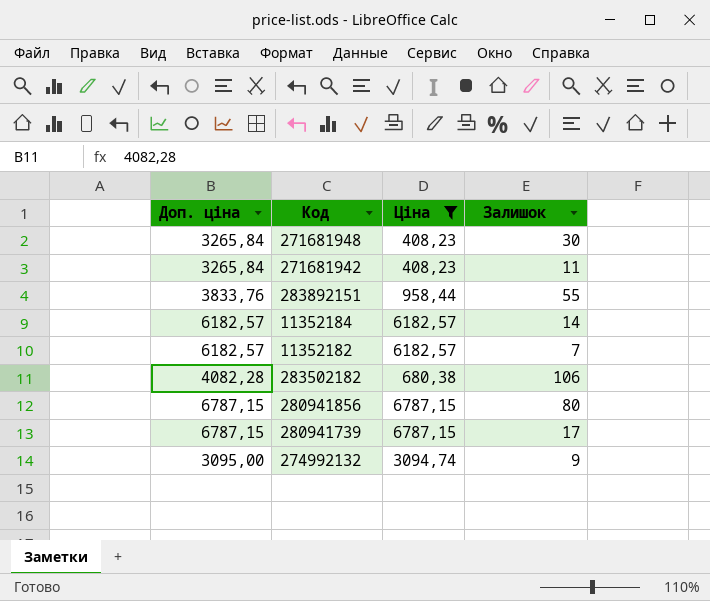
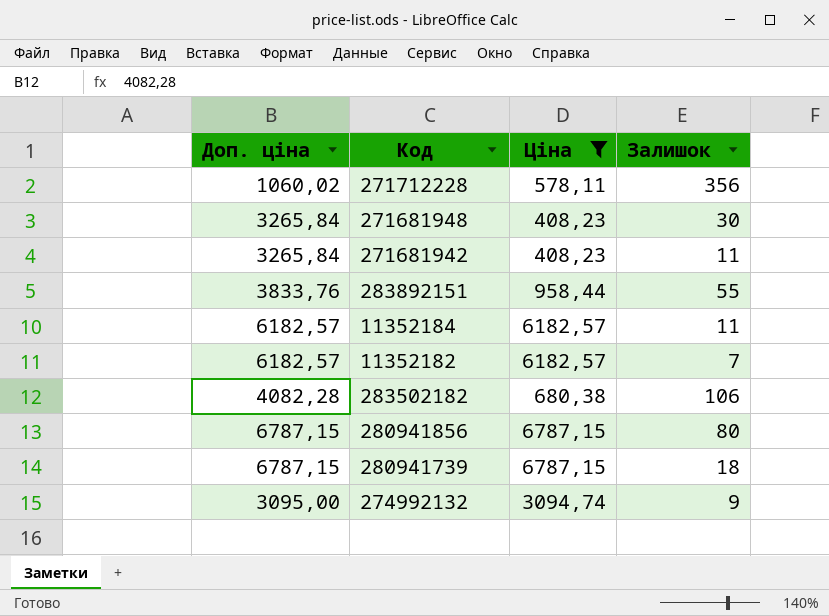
row 271712228: none -> 1060,02 | 578,11 | 356
11352184 | Залишок: 14 -> 11
280941739 | Залишок: 17 -> 18

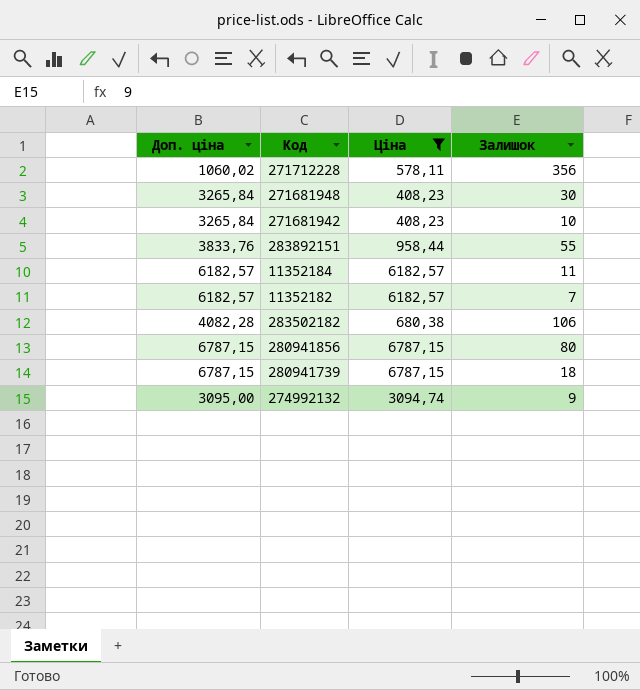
271681942 | Залишок: 11 -> 10

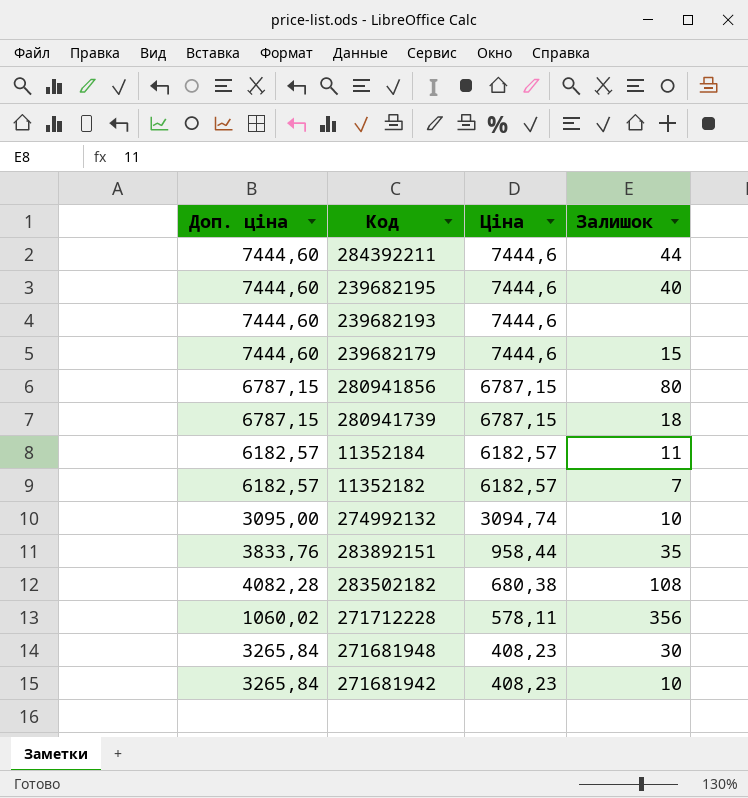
filter: Ціна != 7444,6 -> none
row order: none -> Ціна descending
274992132 | Залишок: 9 -> 10
283892151 | Залишок: 55 -> 35
283502182 | Залишок: 106 -> 108

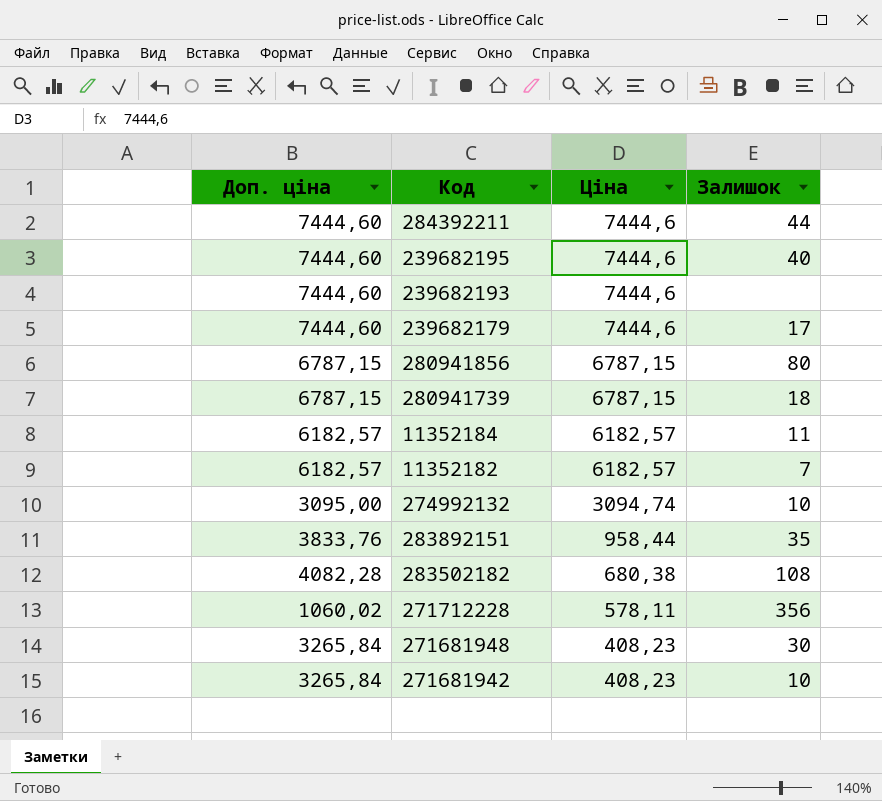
239682179 | Залишок: 15 -> 17

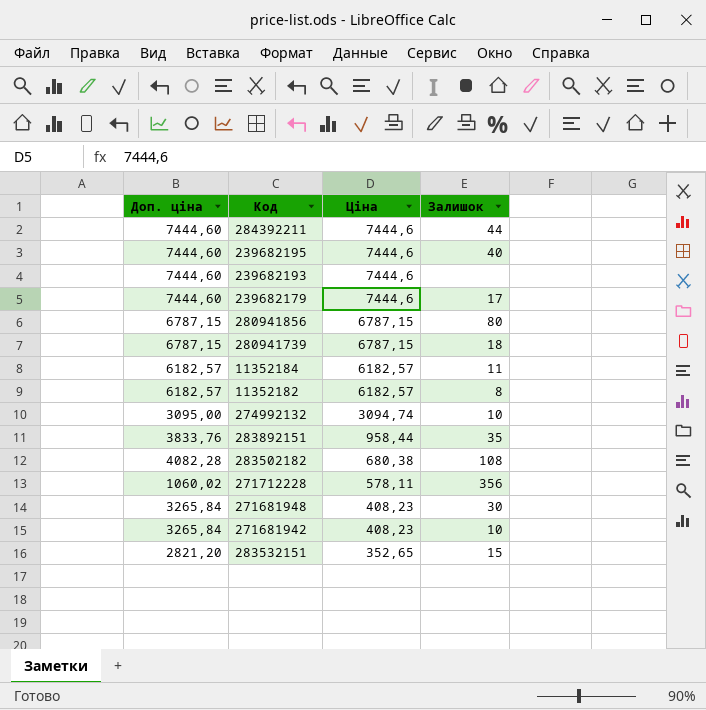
11352182 | Залишок: 7 -> 8
row 283532151: none -> 2821,20 | 352,65 | 15

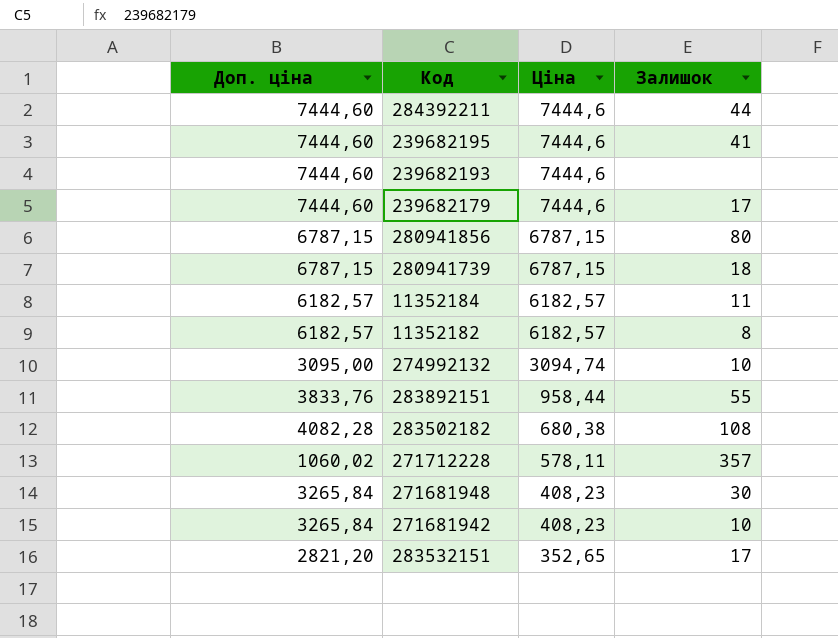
239682195 | Залишок: 40 -> 41
283892151 | Залишок: 35 -> 55
271712228 | Залишок: 356 -> 357
283532151 | Залишок: 15 -> 17

